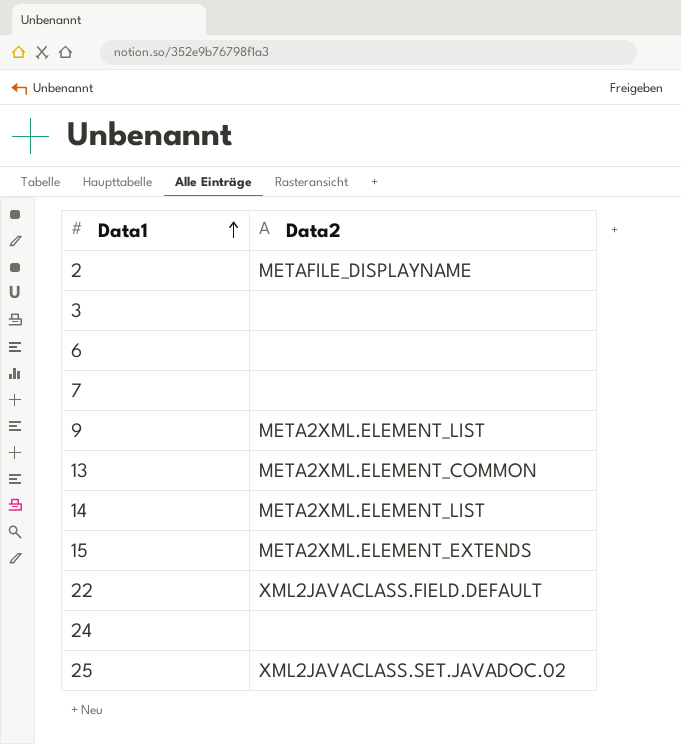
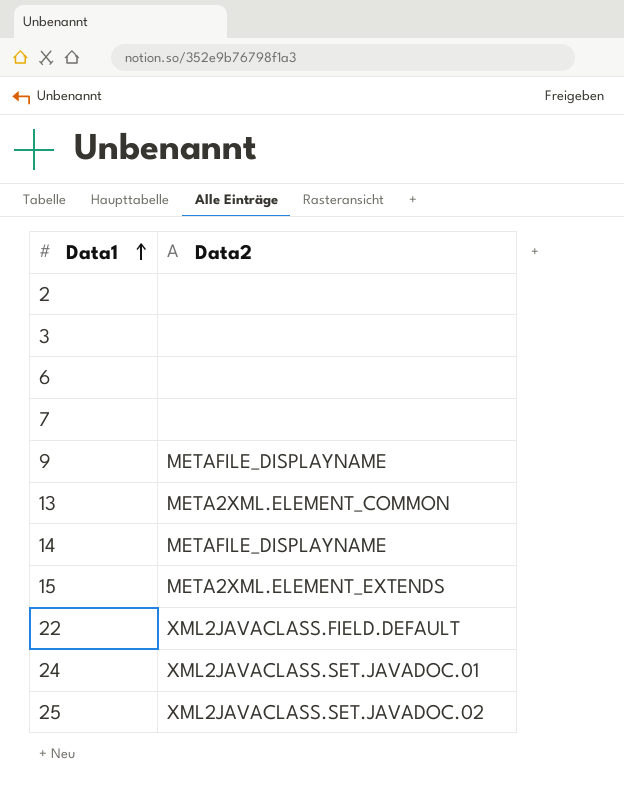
2 | Data2: METAFILE_DISPLAYNAME -> none
9 | Data2: META2XML.ELEMENT_LIST -> METAFILE_DISPLAYNAME
14 | Data2: META2XML.ELEMENT_LIST -> METAFILE_DISPLAYNAME
24 | Data2: none -> XML2JAVACLASS.SET.JAVADOC.01

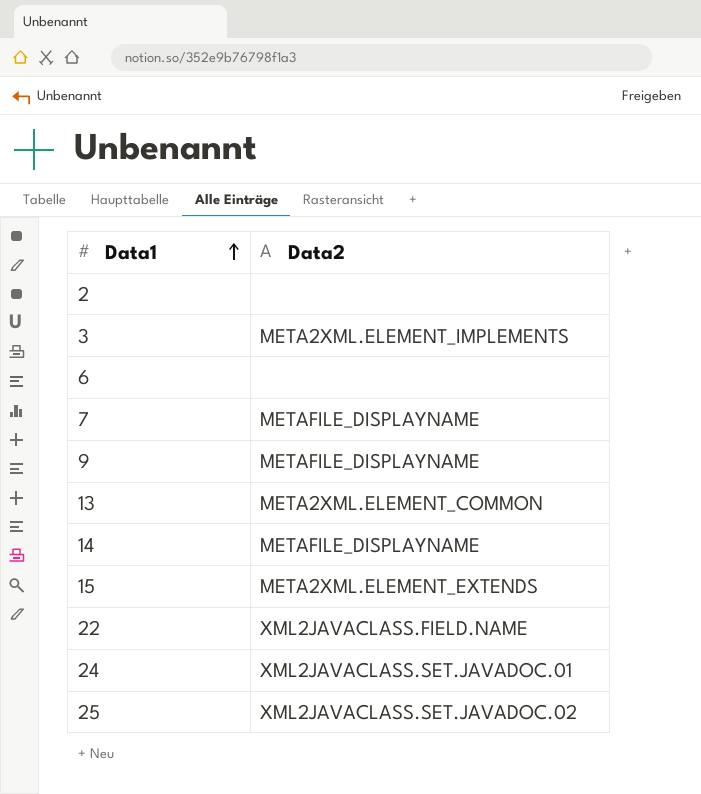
3 | Data2: none -> META2XML.ELEMENT_IMPLEMENTS
7 | Data2: none -> METAFILE_DISPLAYNAME
22 | Data2: XML2JAVACLASS.FIELD.DEFAULT -> XML2JAVACLASS.FIELD.NAME

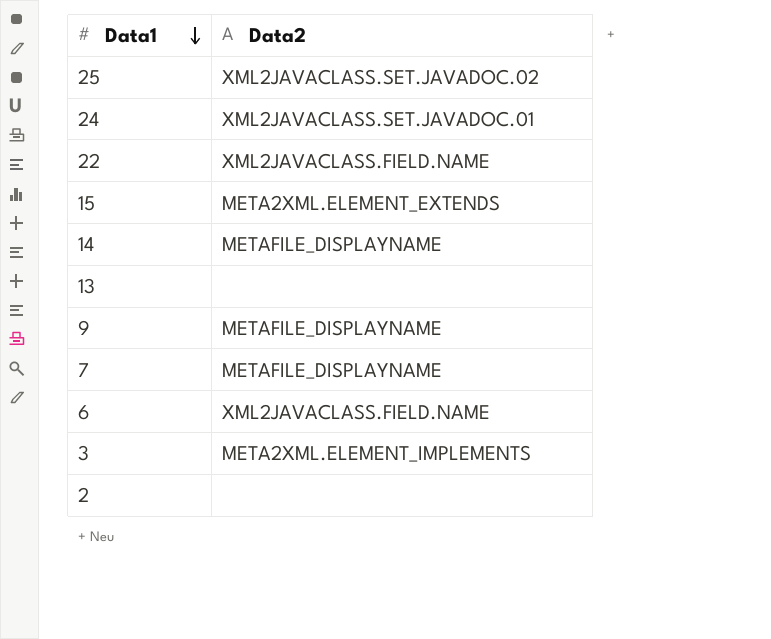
row order: Data1 ascending -> Data1 descending
13 | Data2: META2XML.ELEMENT_COMMON -> none
6 | Data2: none -> XML2JAVACLASS.FIELD.NAME

